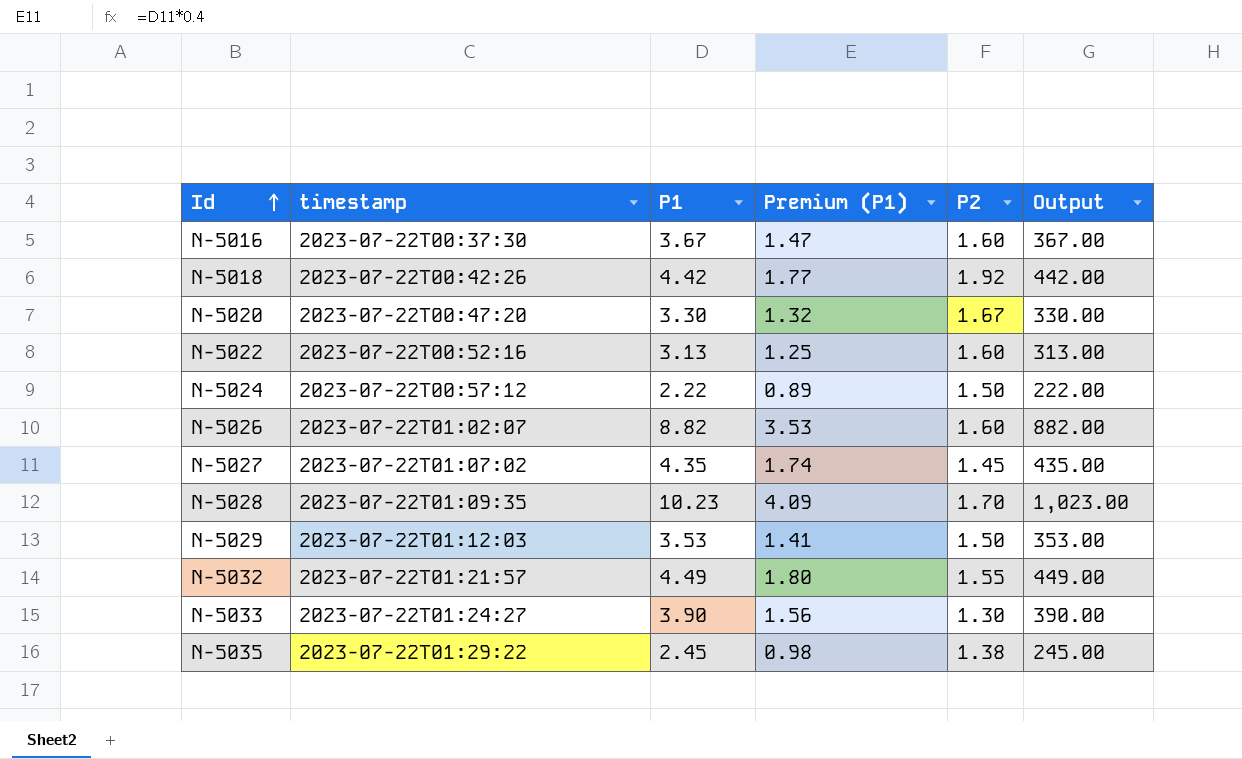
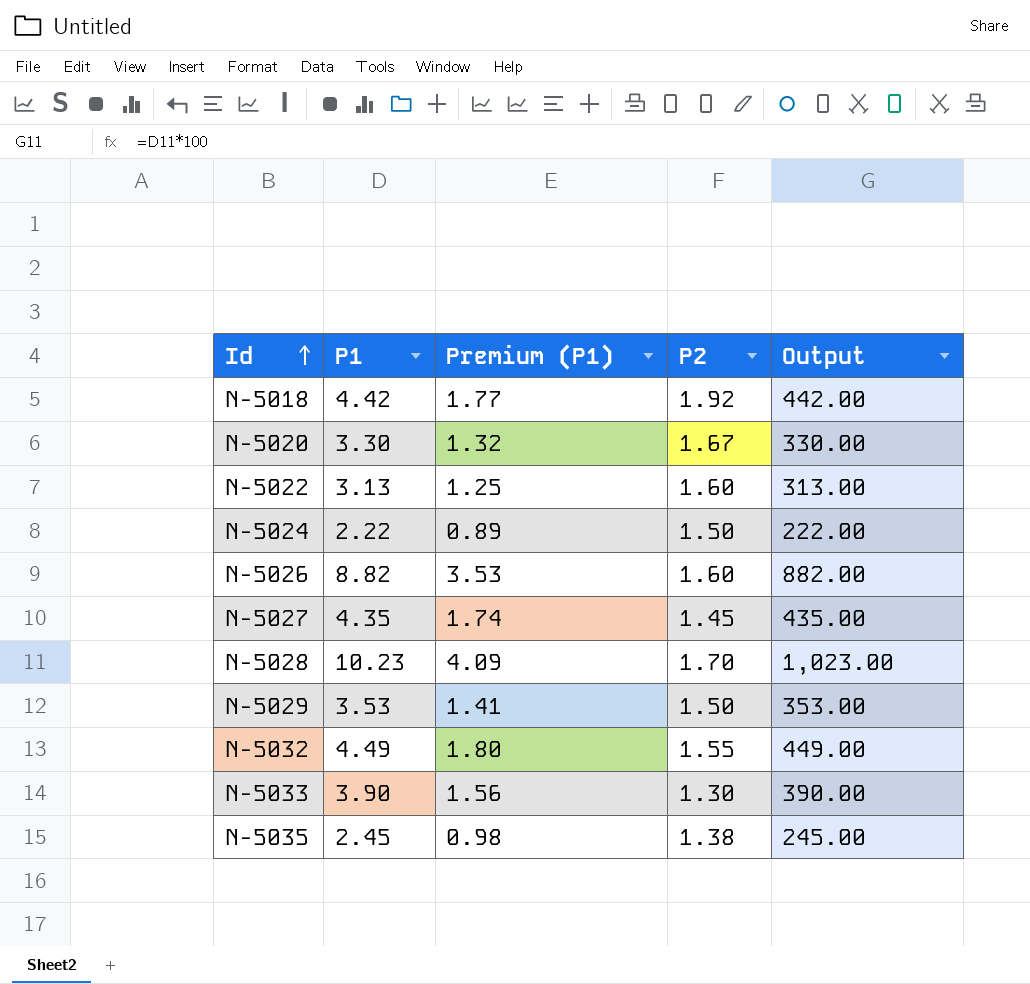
column timestamp | position: 2 -> none
row N-5016: 2023-07-22T00:37:30 | 3.67 | 1.47 | 1.60 | 367.00 -> none

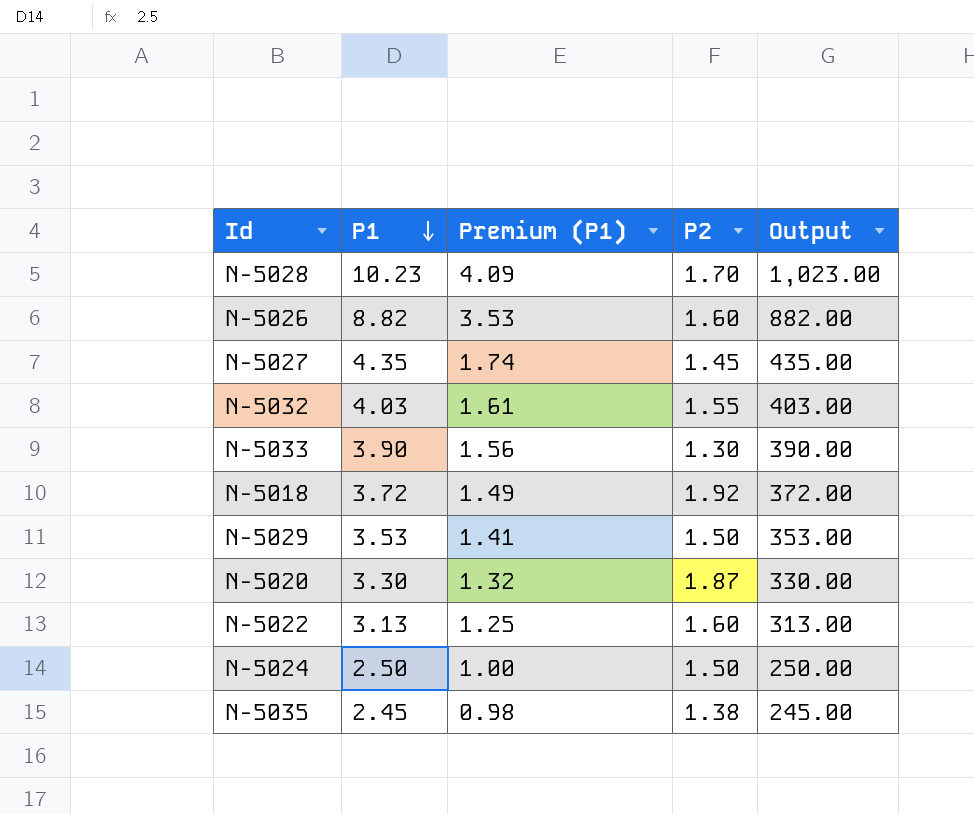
row order: Id ascending -> P1 descending
N-5032 | P1: 4.49 -> 4.03
N-5032 | Premium (P1): 1.80 -> 1.61
N-5032 | Output: 449.00 -> 403.00
N-5018 | P1: 4.42 -> 3.72
N-5018 | Premium (P1): 1.77 -> 1.49
N-5018 | Output: 442.00 -> 372.00
N-5020 | P2: 1.67 -> 1.87
N-5024 | P1: 2.22 -> 2.50
N-5024 | Premium (P1): 0.89 -> 1.00
N-5024 | Output: 222.00 -> 250.00

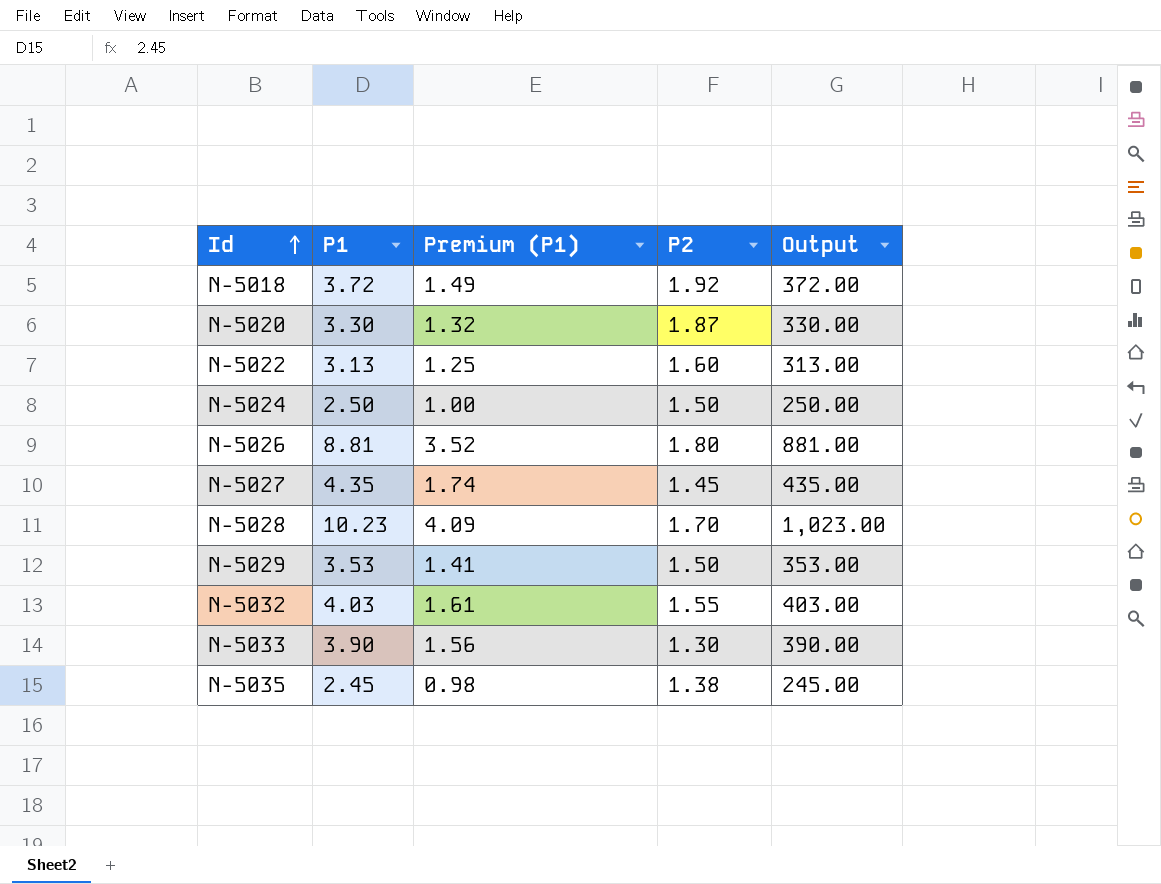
row order: P1 descending -> Id ascending
N-5026 | P1: 8.82 -> 8.81
N-5026 | Premium (P1): 3.53 -> 3.52
N-5026 | P2: 1.60 -> 1.80
N-5026 | Output: 882.00 -> 881.00

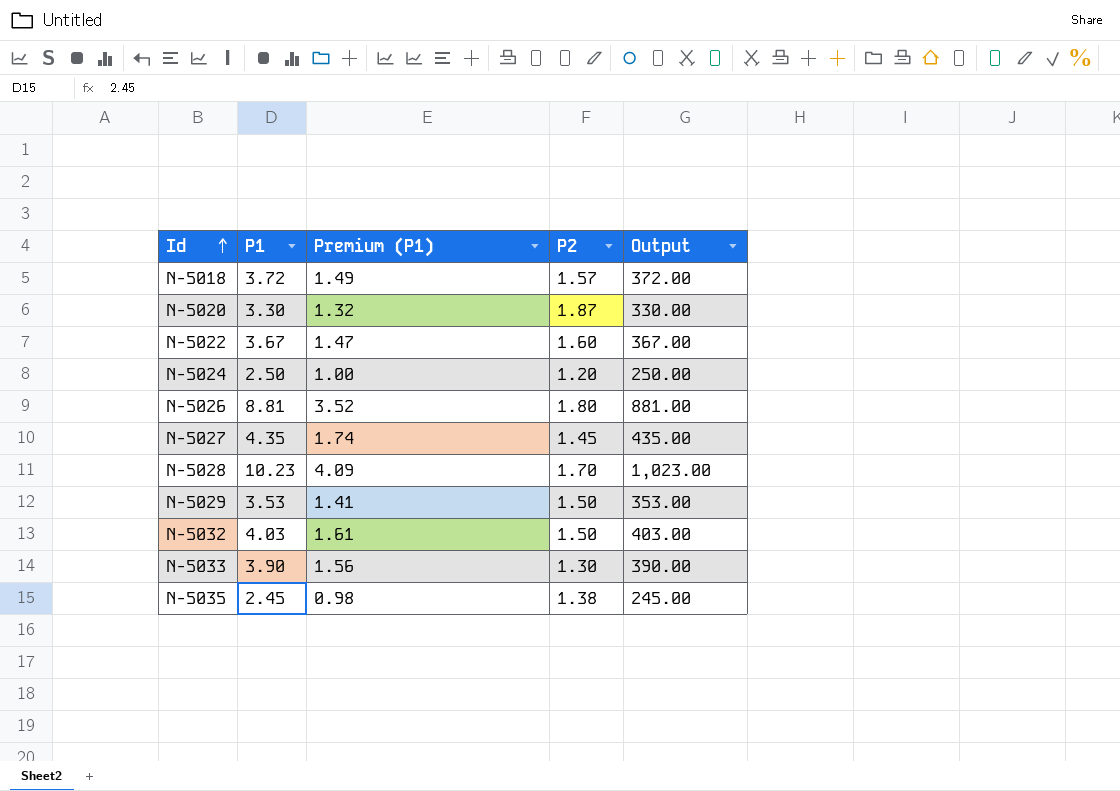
N-5018 | P2: 1.92 -> 1.57
N-5022 | P1: 3.13 -> 3.67
N-5022 | Premium (P1): 1.25 -> 1.47
N-5022 | Output: 313.00 -> 367.00
N-5024 | P2: 1.50 -> 1.20
N-5032 | P2: 1.55 -> 1.50

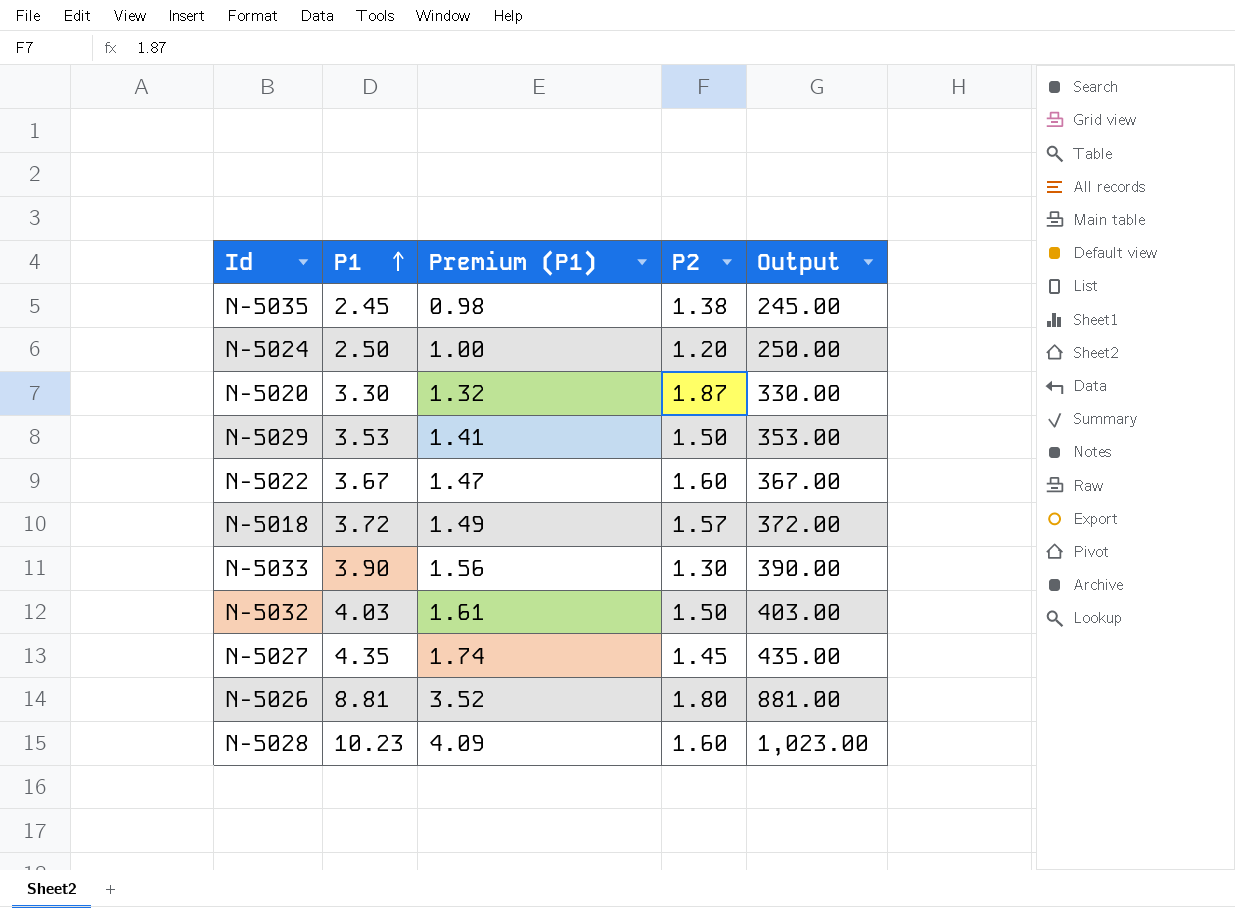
row order: Id ascending -> P1 ascending
N-5028 | P2: 1.70 -> 1.60

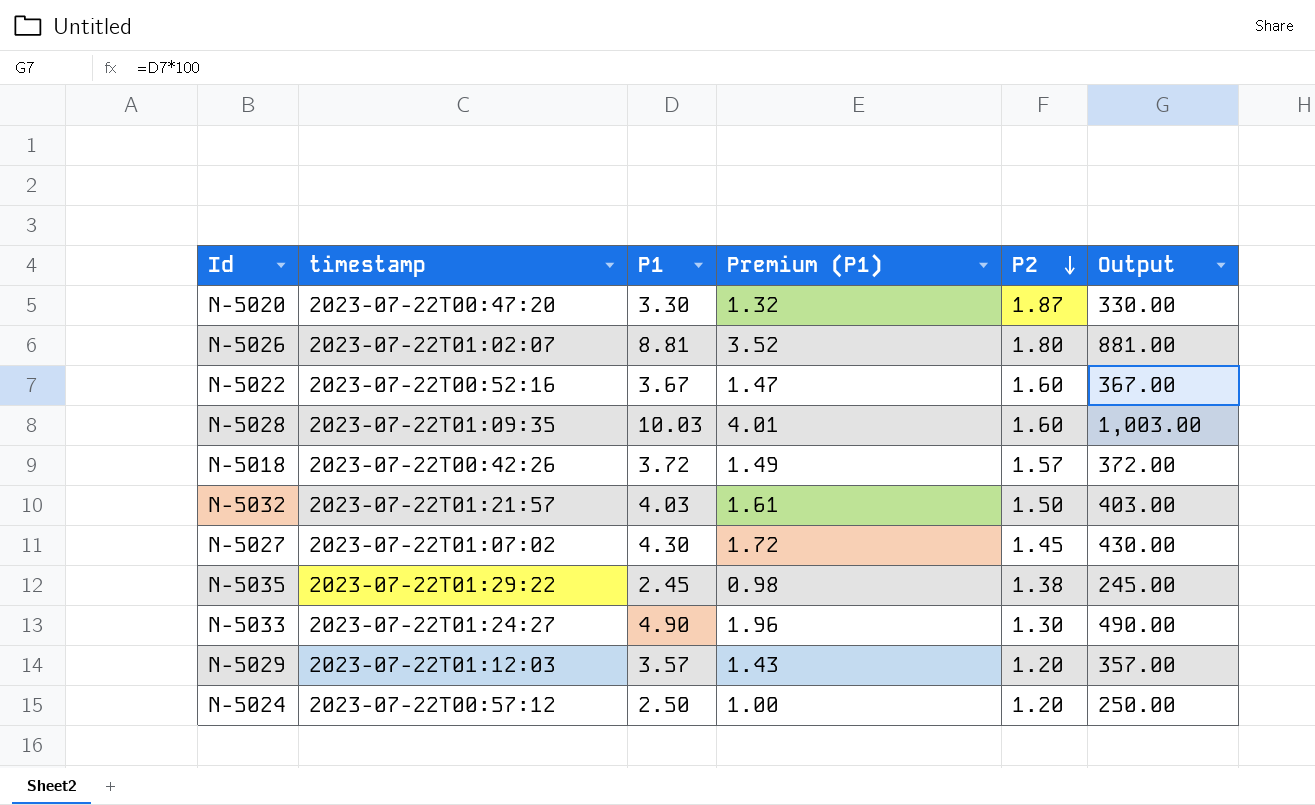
row order: P1 ascending -> P2 descending
column timestamp | position: none -> 2
N-5028 | P1: 10.23 -> 10.03
N-5028 | Premium (P1): 4.09 -> 4.01
N-5028 | Output: 1,023.00 -> 1,003.00
N-5027 | P1: 4.35 -> 4.30
N-5027 | Premium (P1): 1.74 -> 1.72
N-5027 | Output: 435.00 -> 430.00
N-5033 | P1: 3.90 -> 4.90
N-5033 | Premium (P1): 1.56 -> 1.96
N-5033 | Output: 390.00 -> 490.00
N-5029 | P1: 3.53 -> 3.57
N-5029 | Premium (P1): 1.41 -> 1.43
N-5029 | P2: 1.50 -> 1.20
N-5029 | Output: 353.00 -> 357.00

